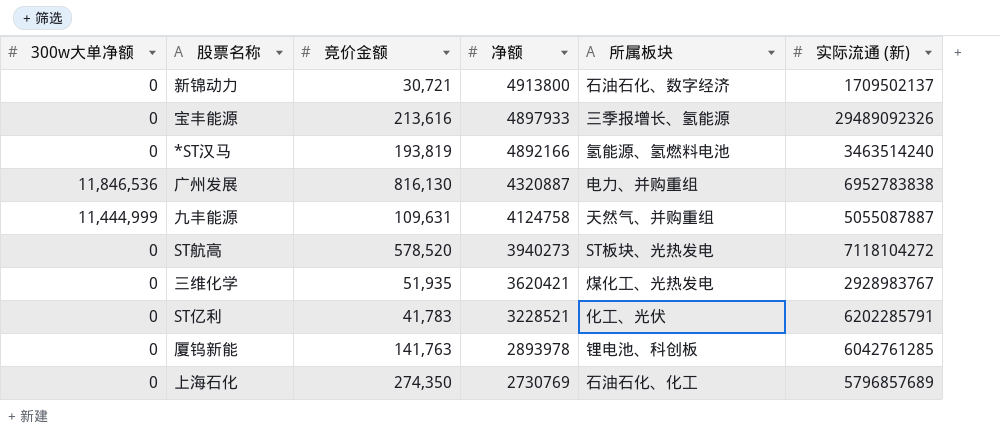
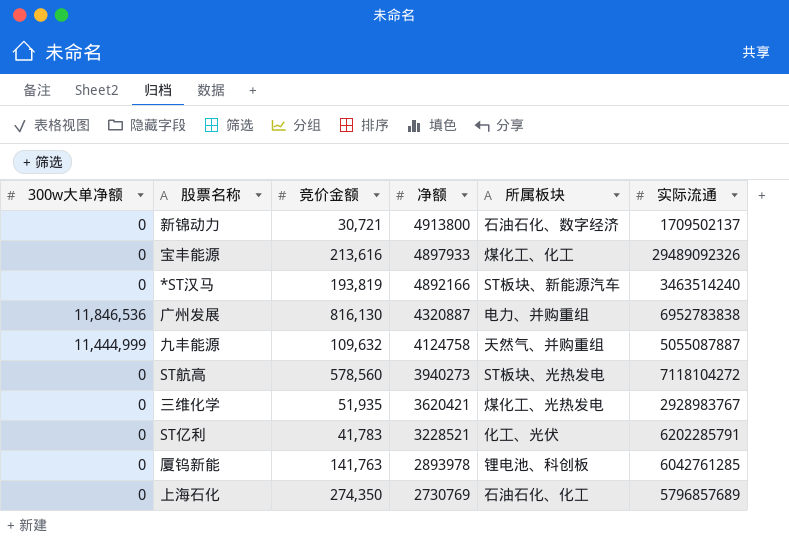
column name: 实际流通 (新) -> 实际流通
宝丰能源 | 所属板块: 三季报增长、氢能源 -> 煤化工、化工
*ST汉马 | 所属板块: 氢能源、氢燃料电池 -> ST板块、新能源汽车
九丰能源 | 竞价金额: 109,631 -> 109,632
ST航高 | 竞价金额: 578,520 -> 578,560

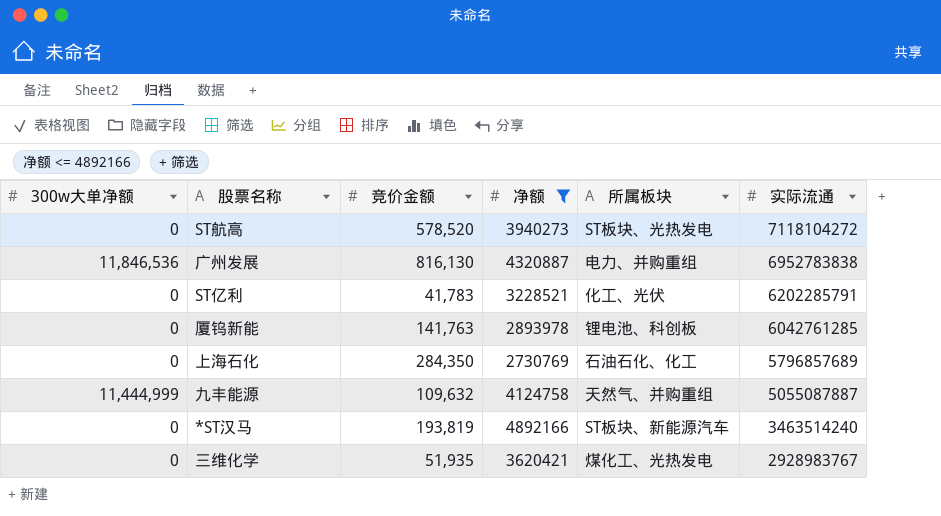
filter: none -> 净额 <= 4892166
row order: 净额 descending -> 实际流通 descending
ST航高 | 竞价金额: 578,560 -> 578,520
上海石化 | 竞价金额: 274,350 -> 284,350

